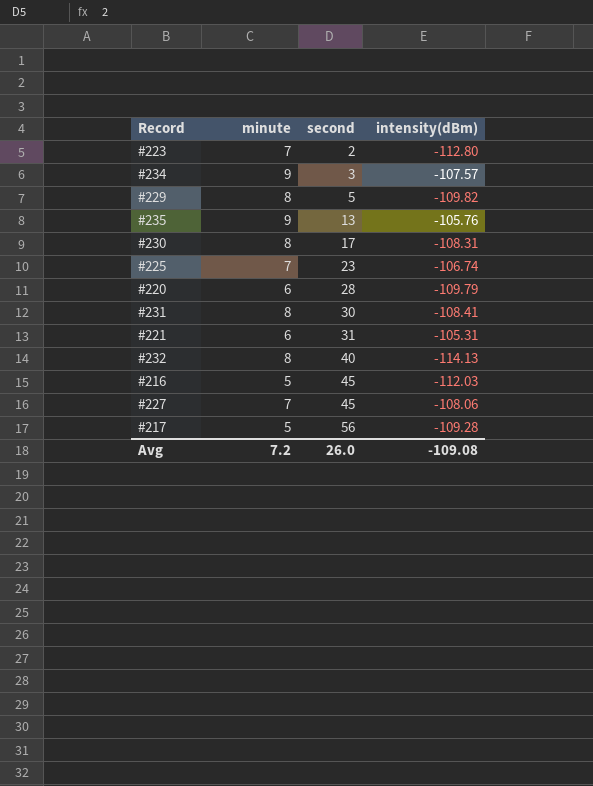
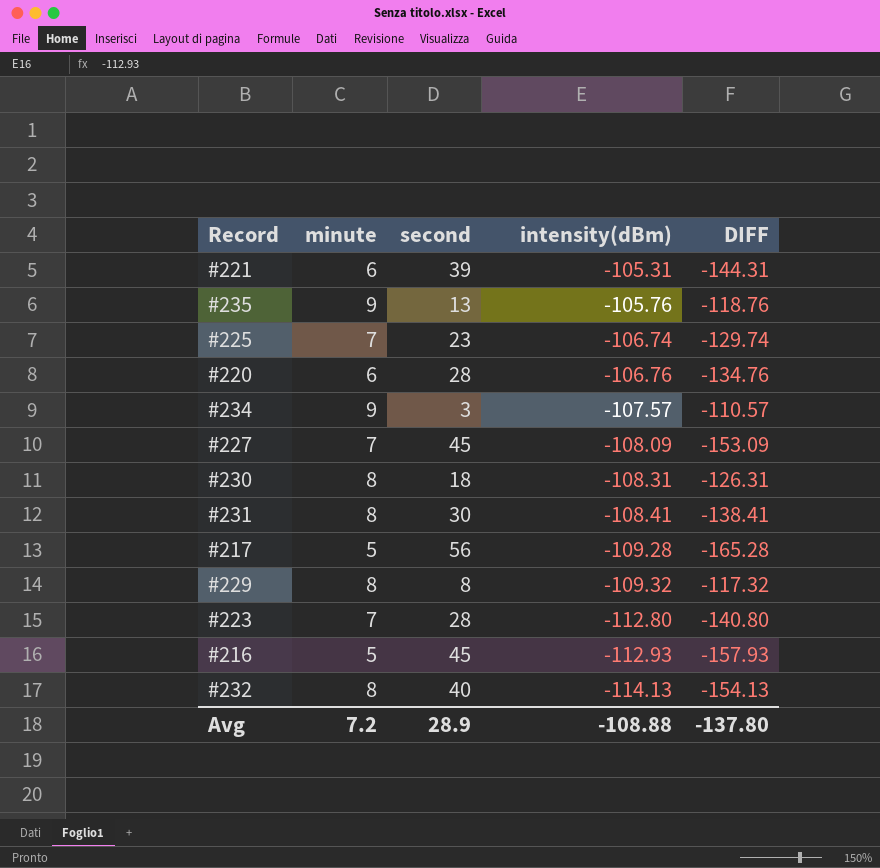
row order: second ascending -> intensity(dBm) descending
column DIFF | formula: none -> [intensity(dBm)] - [second]
#221 | second: 31 -> 39
#220 | intensity(dBm): -109.79 -> -106.76
#227 | intensity(dBm): -108.06 -> -108.09
#230 | second: 17 -> 18
#229 | second: 5 -> 8
#229 | intensity(dBm): -109.82 -> -109.32
#223 | second: 2 -> 28
#216 | intensity(dBm): -112.03 -> -112.93
Avg | second: 26.0 -> 28.9
Avg | intensity(dBm): -109.08 -> -108.88

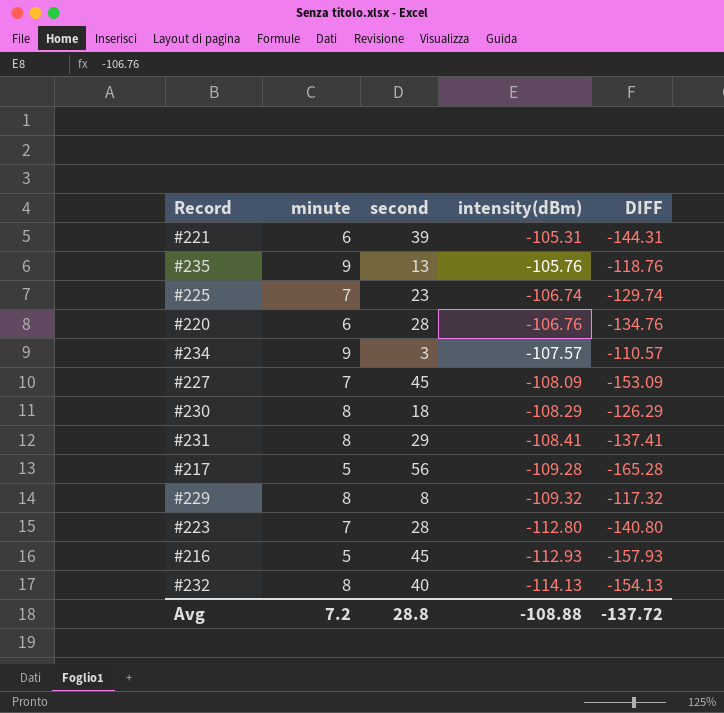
#230 | intensity(dBm): -108.31 -> -108.29
#230 | DIFF: -126.31 -> -126.29
#231 | second: 30 -> 29
#231 | DIFF: -138.41 -> -137.41
Avg | second: 28.9 -> 28.8
Avg | DIFF: -137.80 -> -137.72

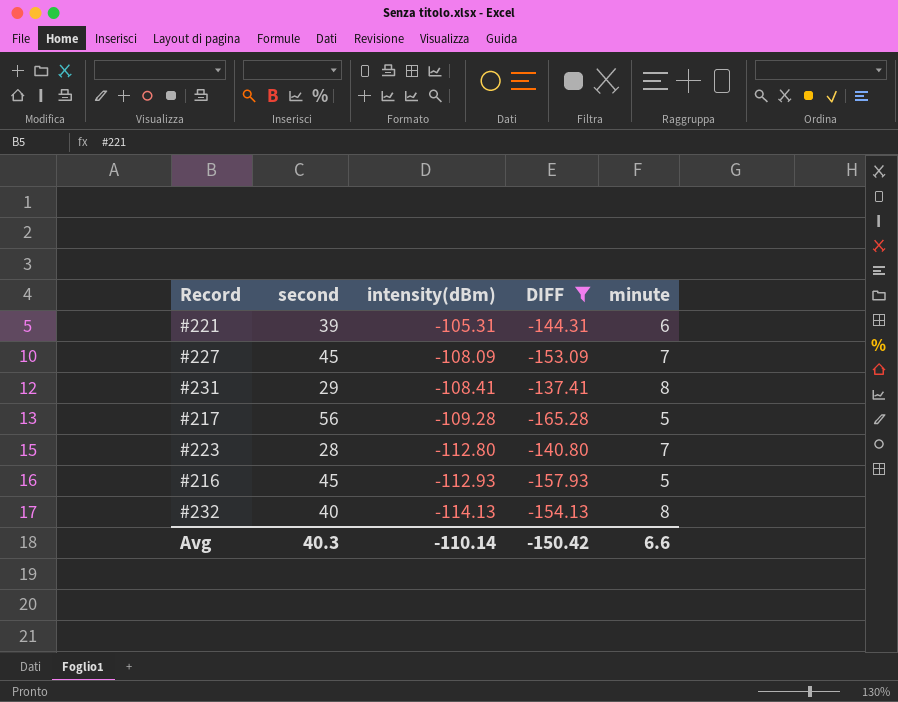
filter: none -> DIFF <= -137.41
column minute | position: 2 -> 5
Avg | second: 28.8 -> 40.3
Avg | intensity(dBm): -108.88 -> -110.14
Avg | DIFF: -137.72 -> -150.42
Avg | minute: 7.2 -> 6.6

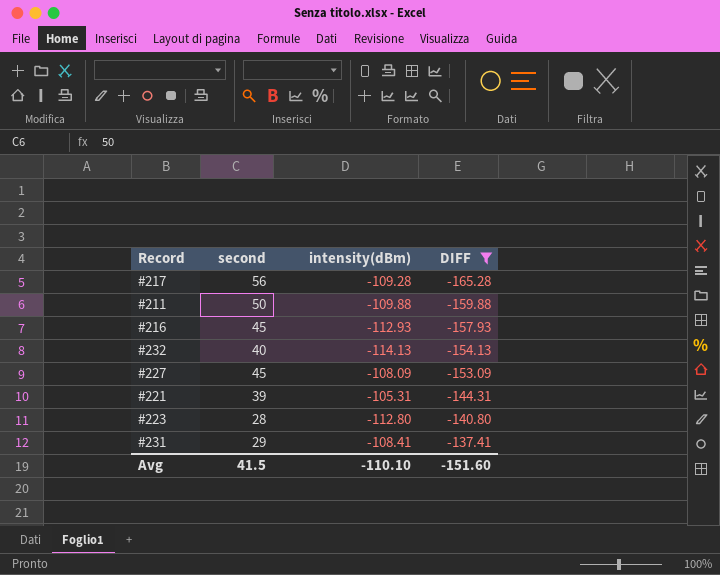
row order: intensity(dBm) descending -> DIFF ascending
column minute | position: 5 -> none
row #211: none -> 50 | -109.88 | -159.88
Avg | second: 40.3 -> 41.5
Avg | intensity(dBm): -110.14 -> -110.10
Avg | DIFF: -150.42 -> -151.60

